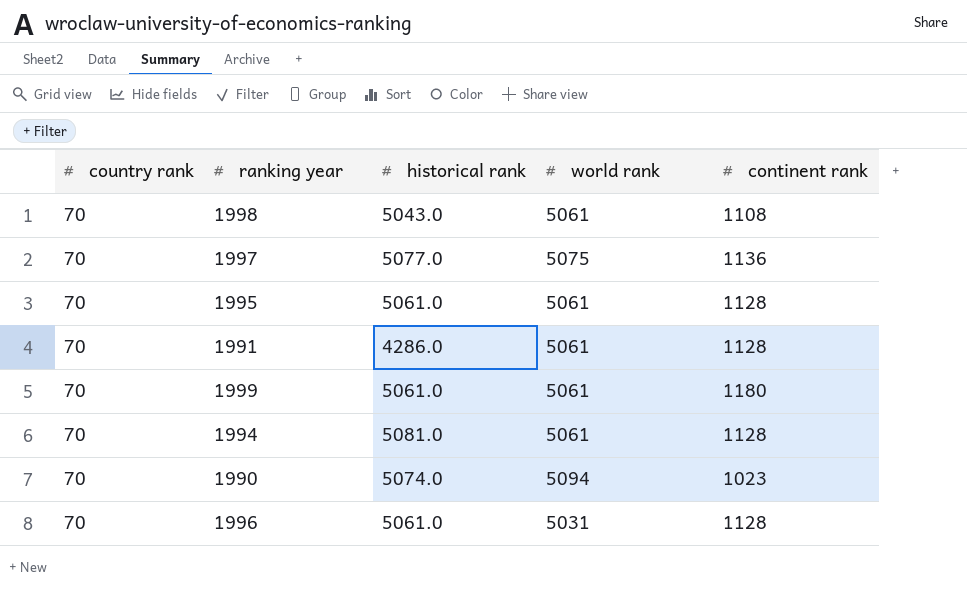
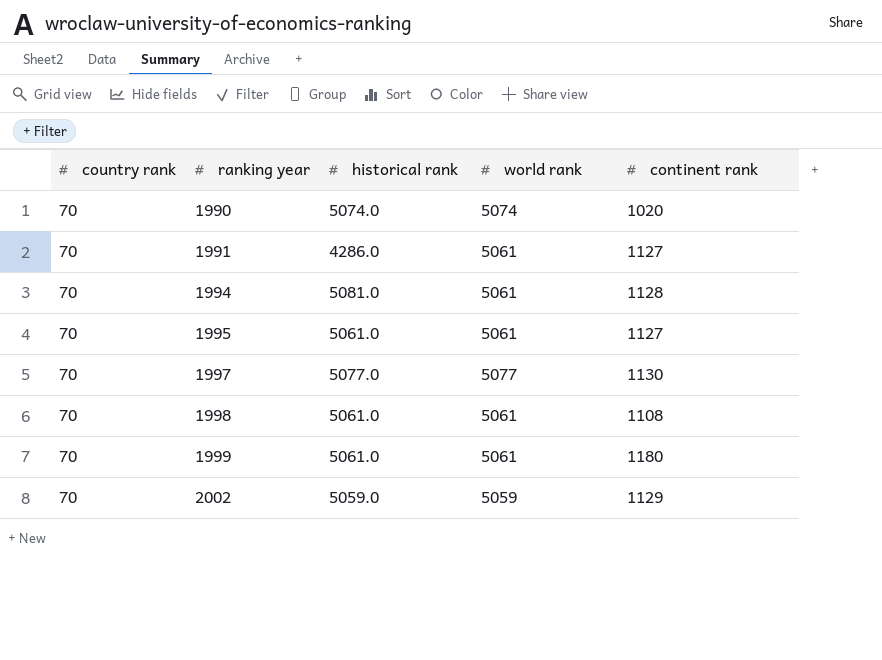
row order: none -> ranking year ascending
row 1996: 70 | 5061.0 | 5031 | 1128 -> none
1990 | world rank: 5094 -> 5074
1990 | continent rank: 1023 -> 1020
1991 | continent rank: 1128 -> 1127
1995 | continent rank: 1128 -> 1127
1997 | world rank: 5075 -> 5077
1997 | continent rank: 1136 -> 1130
1998 | historical rank: 5043.0 -> 5061.0
row 2002: none -> 70 | 5059.0 | 5059 | 1129

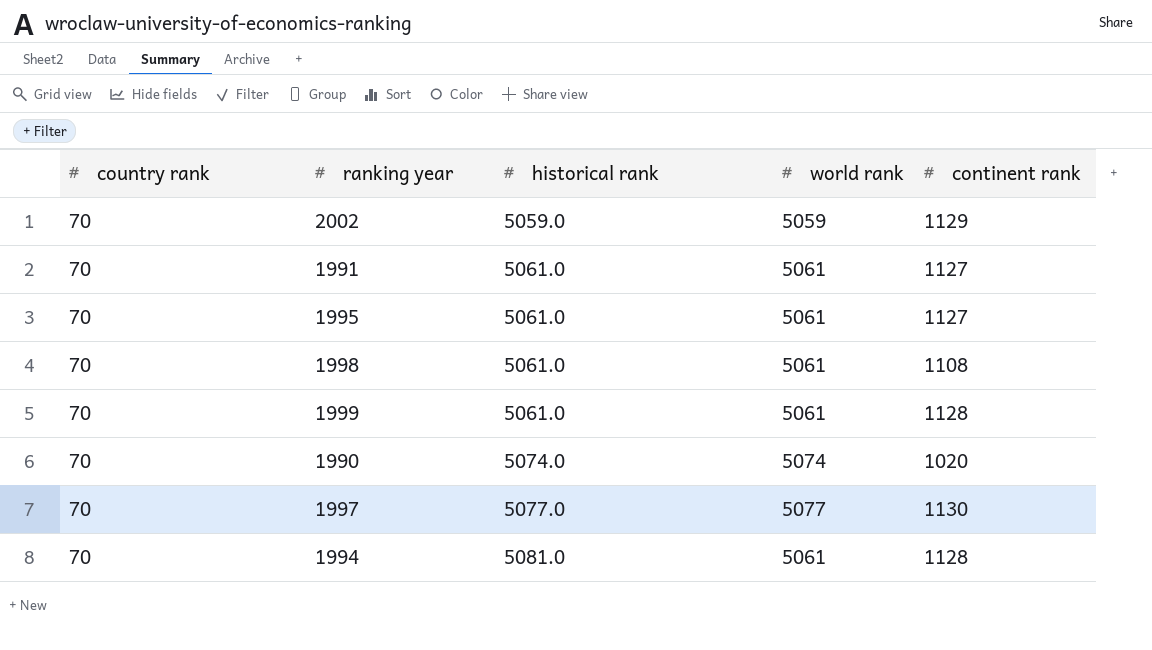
row order: ranking year ascending -> historical rank ascending
1991 | historical rank: 4286.0 -> 5061.0
1999 | continent rank: 1180 -> 1128

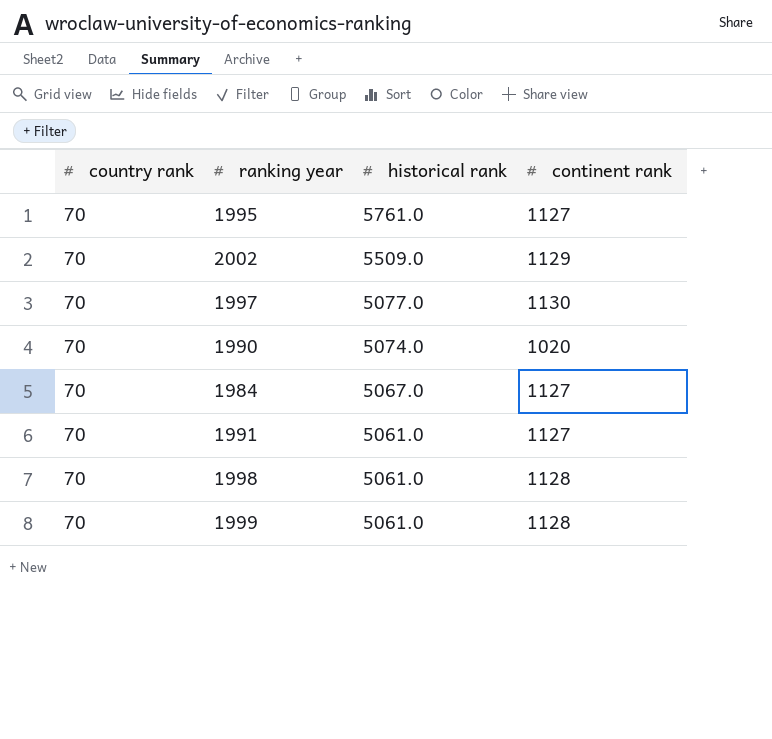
row order: historical rank ascending -> historical rank descending
column world rank | position: 4 -> none
row 1994: 70 | 5081.0 | 5061 | 1128 -> none
1995 | historical rank: 5061.0 -> 5761.0
2002 | historical rank: 5059.0 -> 5509.0
row 1984: none -> 70 | 5067.0 | 1127
1998 | continent rank: 1108 -> 1128

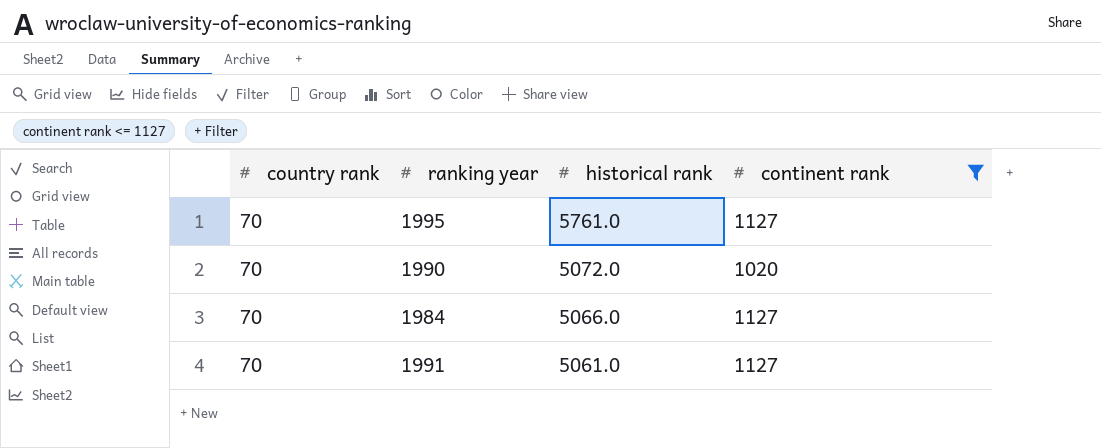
filter: none -> continent rank <= 1127
1990 | historical rank: 5074.0 -> 5072.0
1984 | historical rank: 5067.0 -> 5066.0

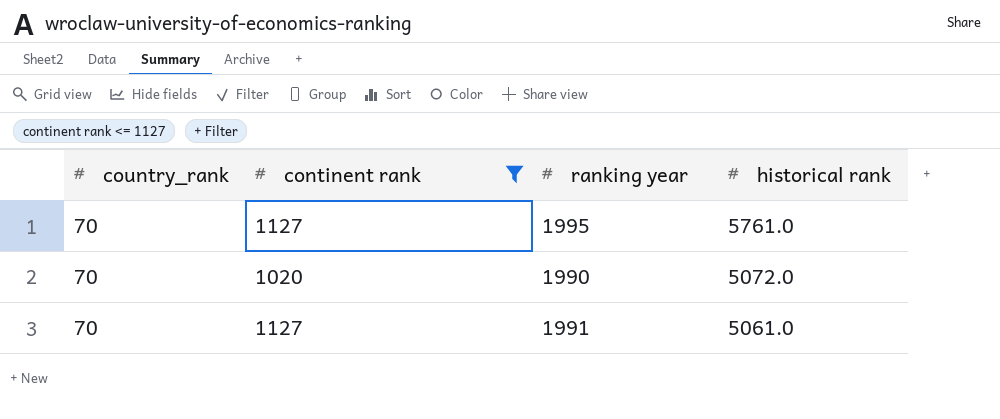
column name: country rank -> country_rank
column continent rank | position: 4 -> 2
row 1984: 70 | 5066.0 | 1127 -> none

